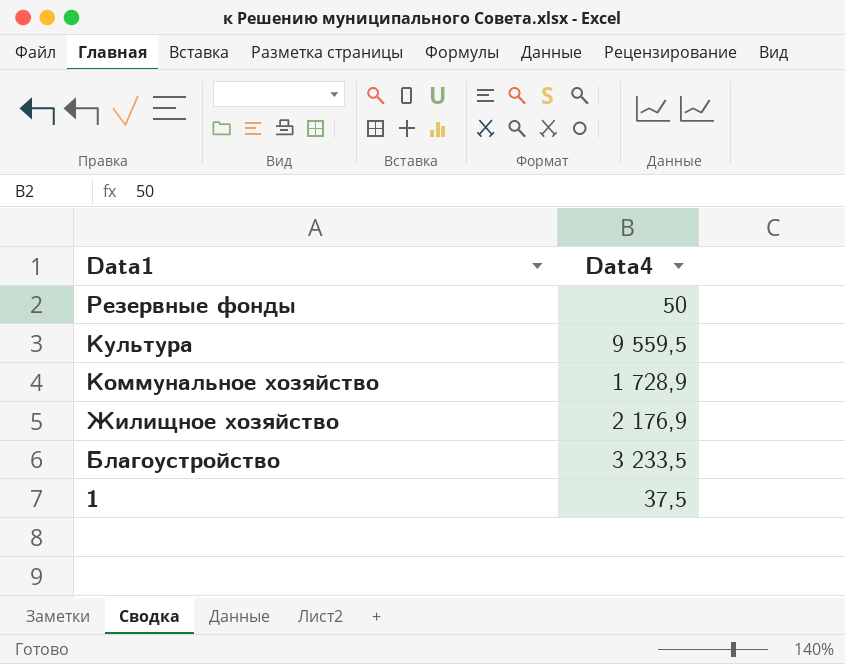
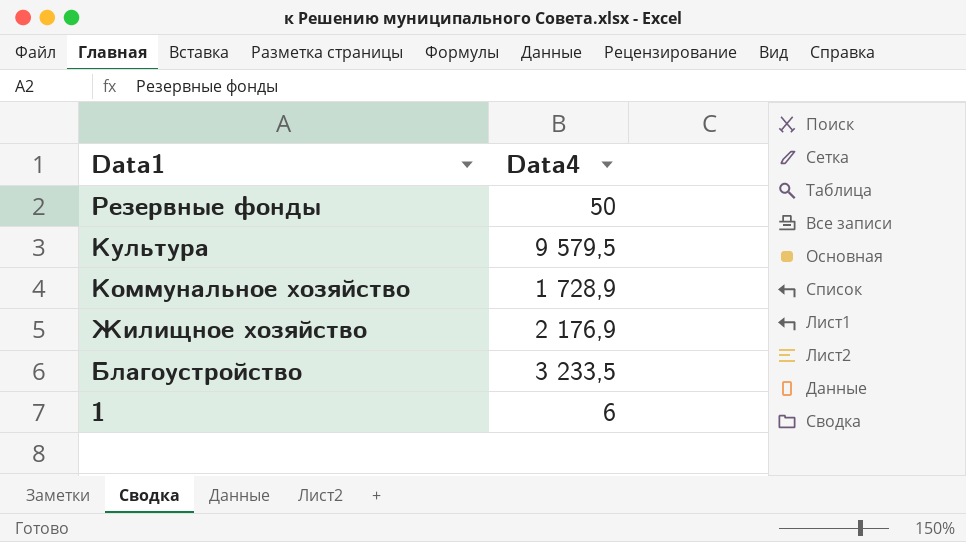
Культура | Data4: 9 559,5 -> 9 579,5
1 | Data4: 37,5 -> 6

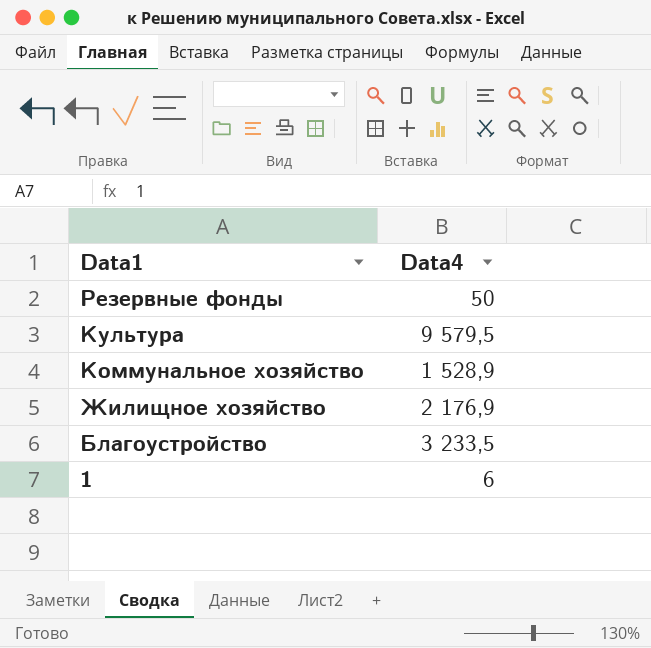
Коммунальное хозяйство | Data4: 1 728,9 -> 1 528,9

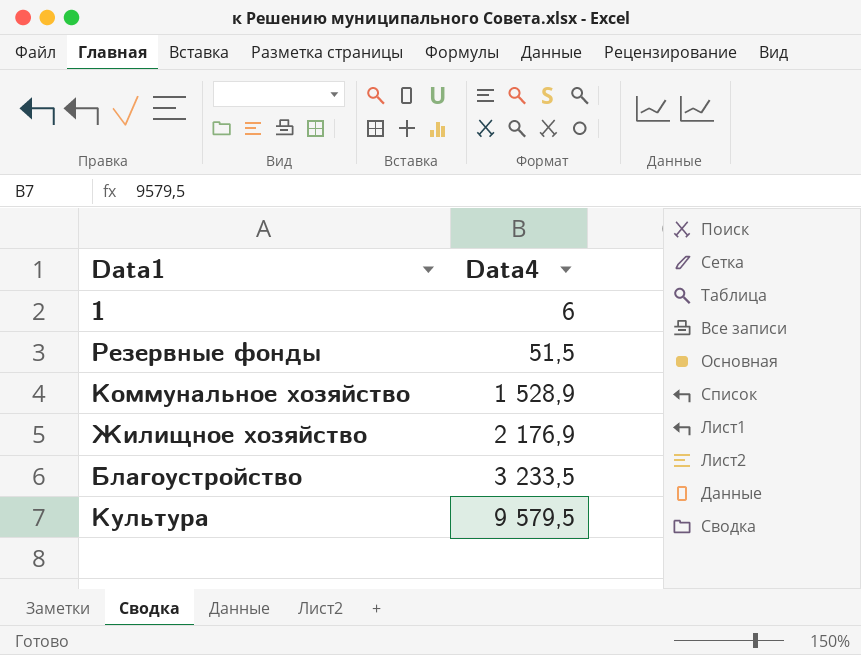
row order: Data1 descending -> Data4 ascending
Резервные фонды | Data4: 50 -> 51,5

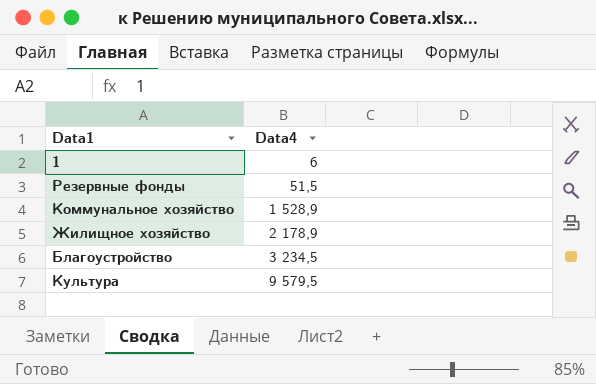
Жилищное хозяйство | Data4: 2 176,9 -> 2 178,9
Благоустройство | Data4: 3 233,5 -> 3 234,5

